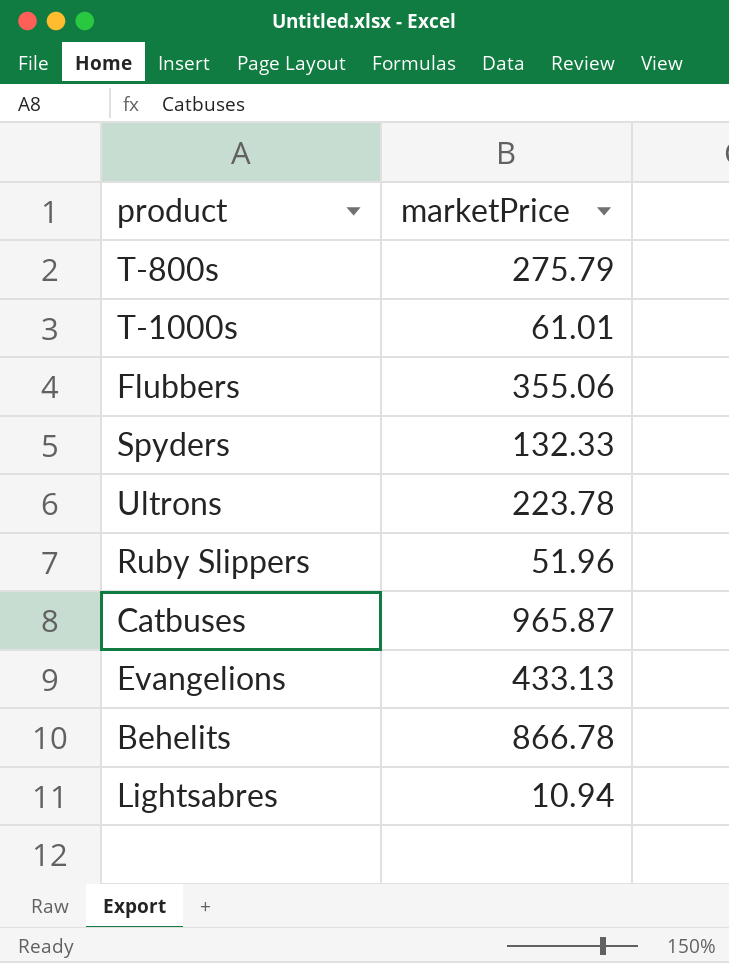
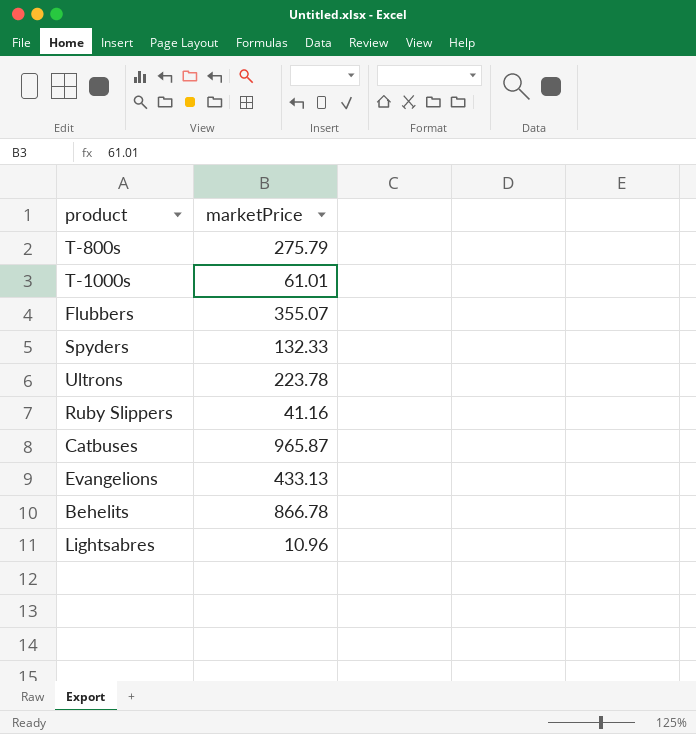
Flubbers | marketPrice: 355.06 -> 355.07
Ruby Slippers | marketPrice: 51.96 -> 41.16
Lightsabres | marketPrice: 10.94 -> 10.96

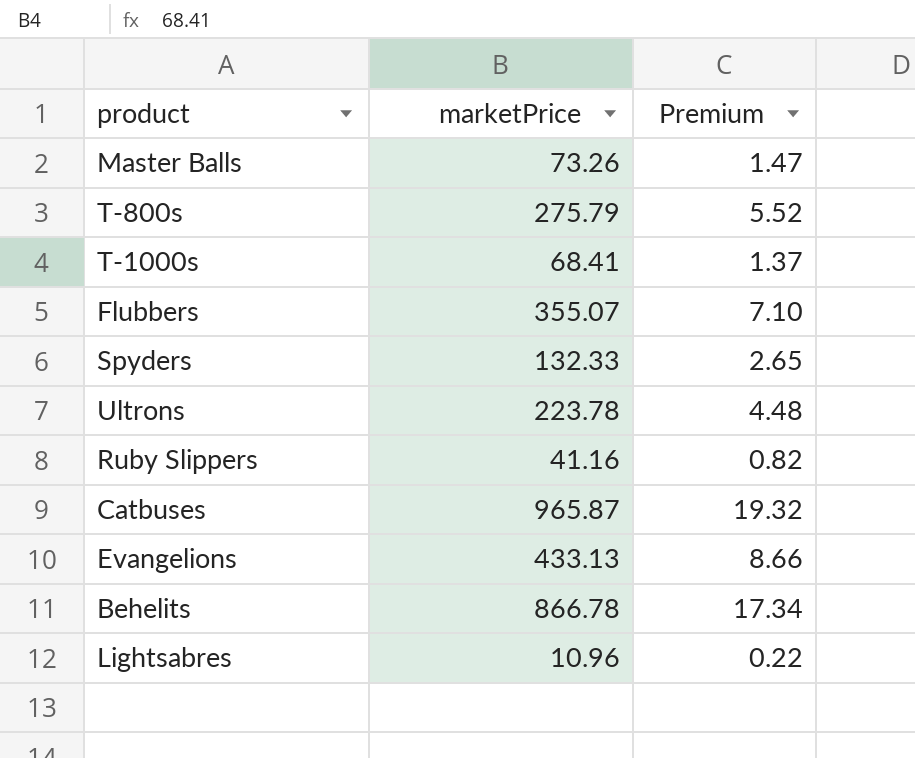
column Premium | formula: none -> [marketPrice] * 0.02
row Master Balls: none -> 73.26 | 1.47
T-1000s | marketPrice: 61.01 -> 68.41

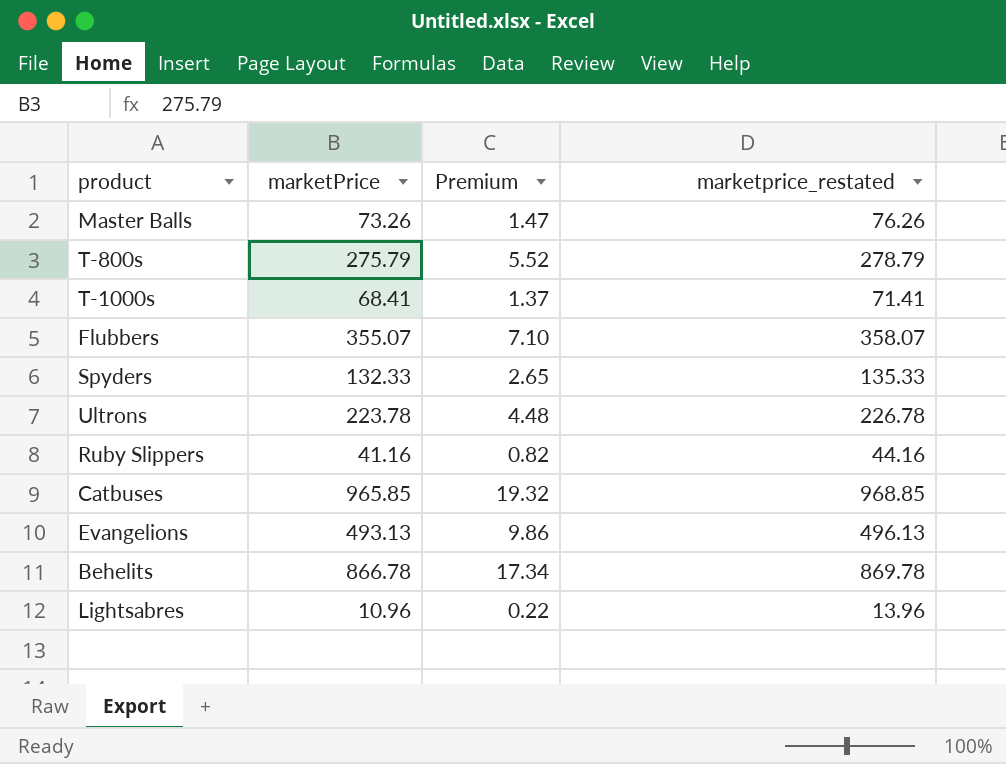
column marketprice_restated | formula: none -> [marketPrice] + 3
Catbuses | marketPrice: 965.87 -> 965.85
Evangelions | marketPrice: 433.13 -> 493.13
Evangelions | Premium: 8.66 -> 9.86

